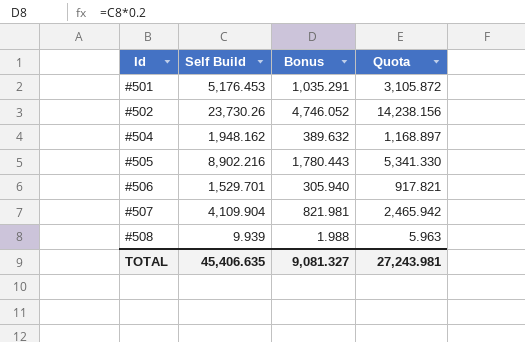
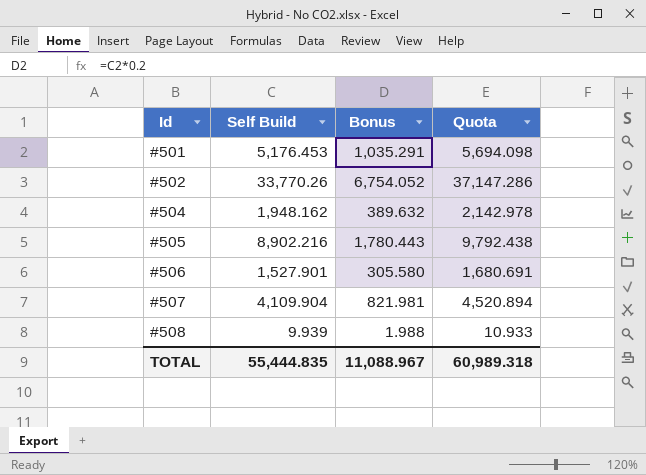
column Quota | formula: [Self Build] * 0.6 -> [Self Build] * 1.1
#502 | Self Build: 23,730.26 -> 33,770.26
#502 | Bonus: 4,746.052 -> 6,754.052
#506 | Self Build: 1,529.701 -> 1,527.901
#506 | Bonus: 305.940 -> 305.580
TOTAL | Self Build: 45,406.635 -> 55,444.835
TOTAL | Bonus: 9,081.327 -> 11,088.967
TOTAL | Quota: 27,243.981 -> 60,989.318

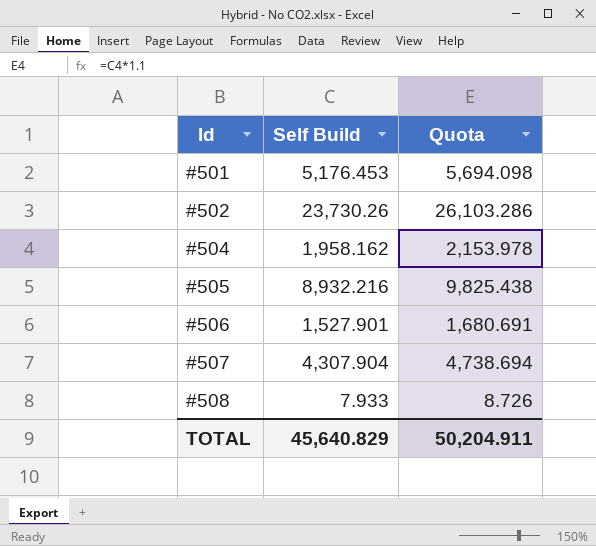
column Bonus | formula: [Self Build] * 0.2 -> none
#502 | Self Build: 33,770.26 -> 23,730.26
#502 | Quota: 37,147.286 -> 26,103.286
#504 | Self Build: 1,948.162 -> 1,958.162
#504 | Quota: 2,142.978 -> 2,153.978
#505 | Self Build: 8,902.216 -> 8,932.216
#505 | Quota: 9,792.438 -> 9,825.438
#507 | Self Build: 4,109.904 -> 4,307.904
#507 | Quota: 4,520.894 -> 4,738.694
#508 | Self Build: 9.939 -> 7.933
#508 | Quota: 10.933 -> 8.726
TOTAL | Self Build: 55,444.835 -> 45,640.829
TOTAL | Quota: 60,989.318 -> 50,204.911

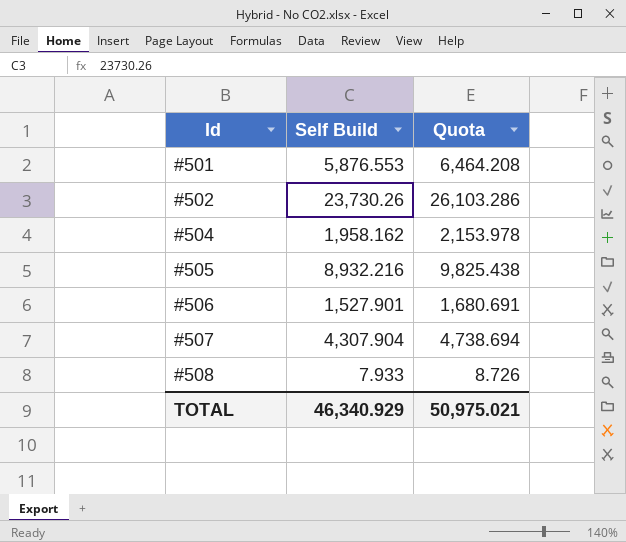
#501 | Self Build: 5,176.453 -> 5,876.553
#501 | Quota: 5,694.098 -> 6,464.208
TOTAL | Self Build: 45,640.829 -> 46,340.929
TOTAL | Quota: 50,204.911 -> 50,975.021

